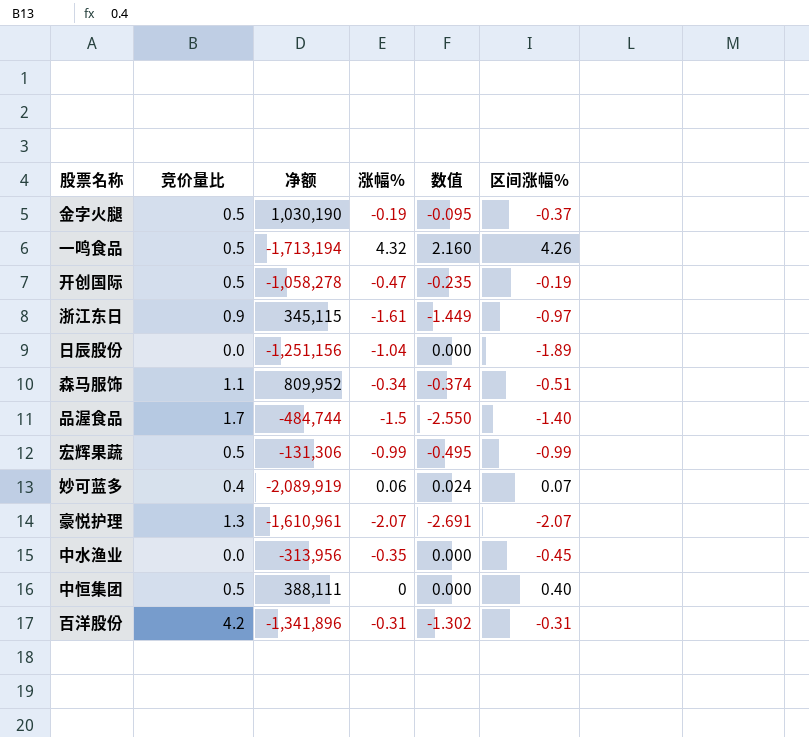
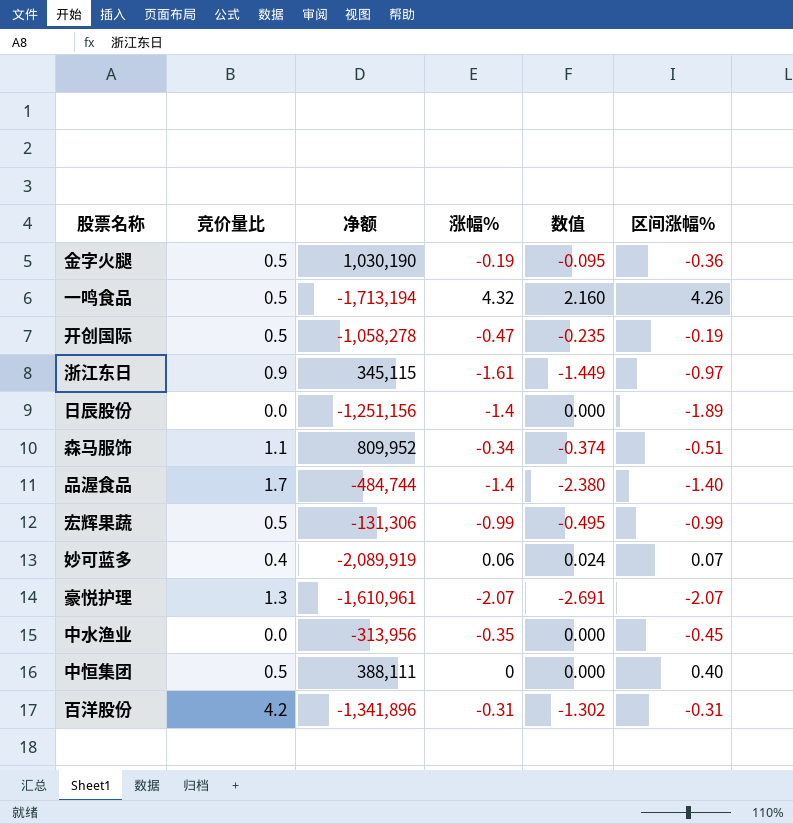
金字火腿 | 区间涨幅%: -0.37 -> -0.36
日辰股份 | 涨幅%: -1.04 -> -1.4
品渥食品 | 涨幅%: -1.5 -> -1.4
品渥食品 | 数值: -2.550 -> -2.380

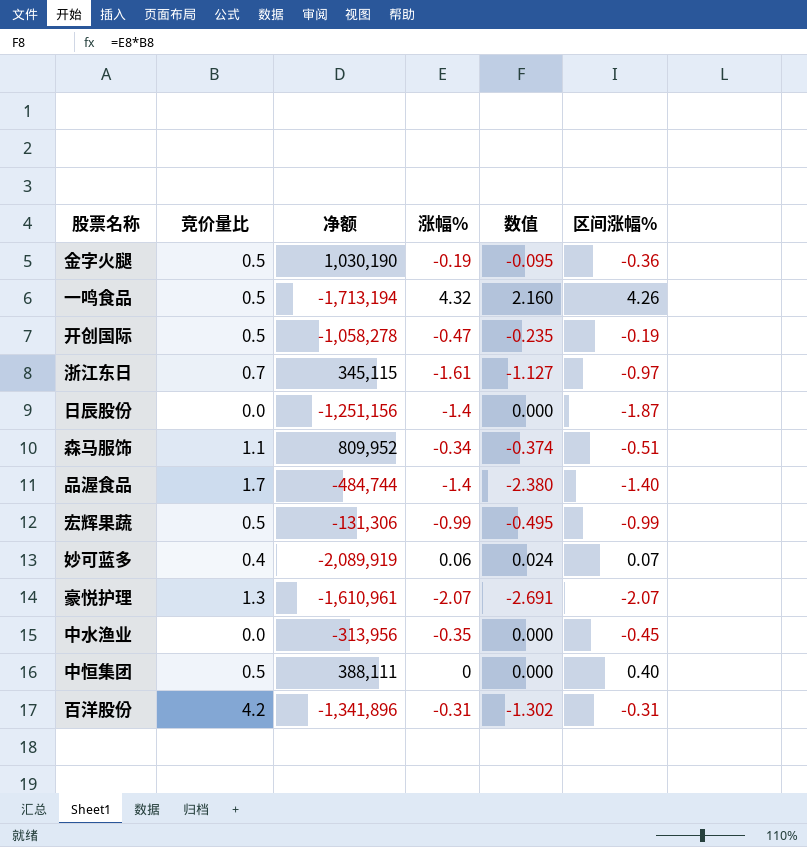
浙江东日 | 竞价量比: 0.9 -> 0.7
浙江东日 | 数值: -1.449 -> -1.127
日辰股份 | 区间涨幅%: -1.89 -> -1.87

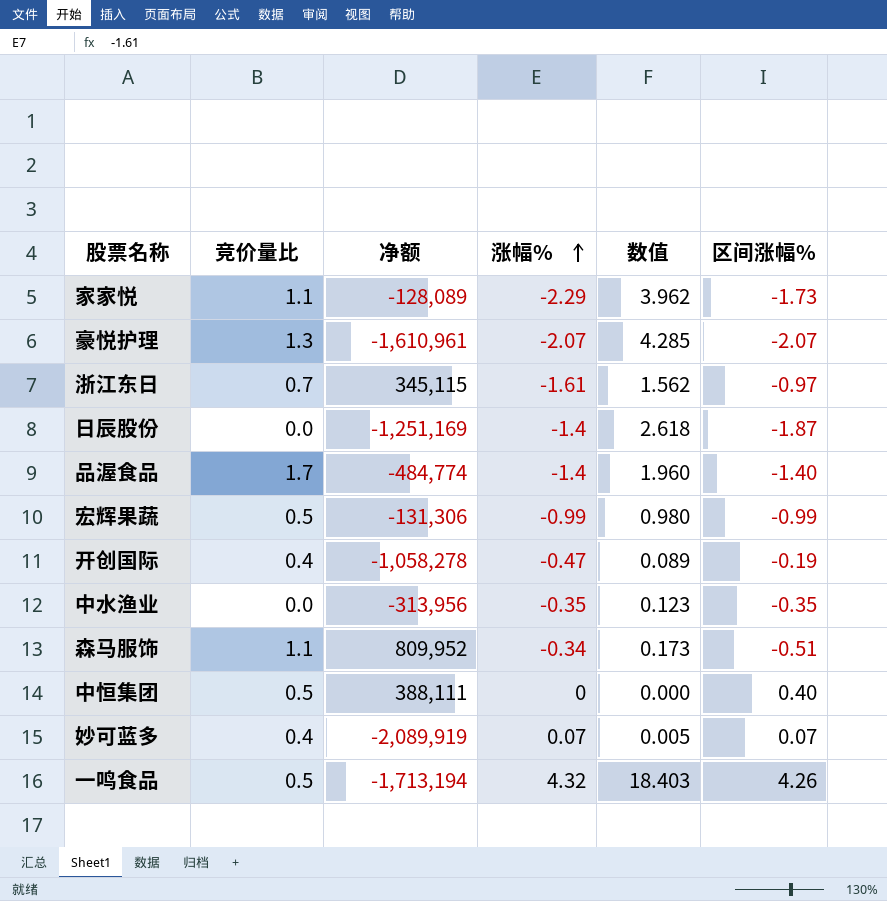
row order: none -> 涨幅% ascending
column 数值 | formula: [竞价量比] * [涨幅%] -> [涨幅%] * [区间涨幅%]
row 金字火腿: 0.5 | 1,030,190 | -0.19 | -0.095 | -0.36 -> none
row 百洋股份: 4.2 | -1,341,896 | -0.31 | -1.302 | -0.31 -> none
row 家家悦: none -> 1.1 | -128,089 | -2.29 | 3.962 | -1.73
日辰股份 | 净额: -1,251,156 -> -1,251,169
品渥食品 | 净额: -484,744 -> -484,774
开创国际 | 竞价量比: 0.5 -> 0.4
中水渔业 | 区间涨幅%: -0.45 -> -0.35
妙可蓝多 | 涨幅%: 0.06 -> 0.07

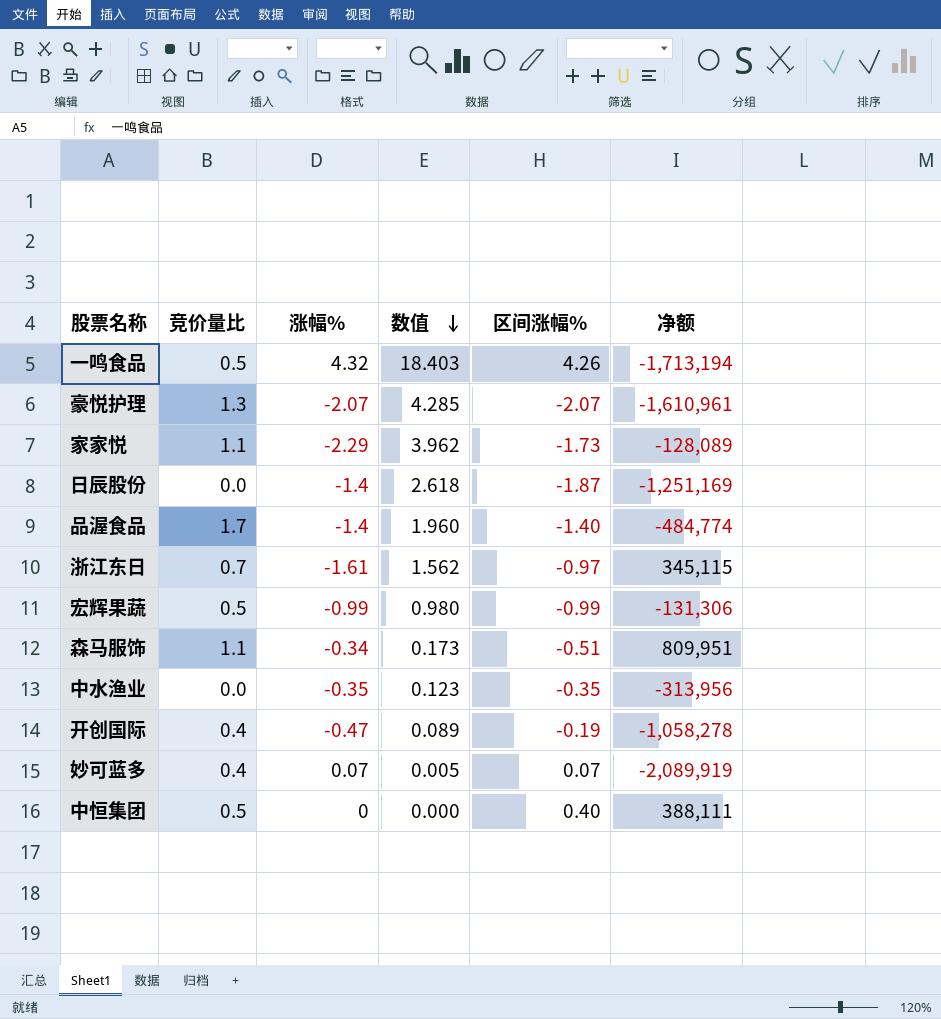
row order: 涨幅% ascending -> 数值 descending
column 净额 | position: 3 -> 6
森马服饰 | 净额: 809,952 -> 809,951

